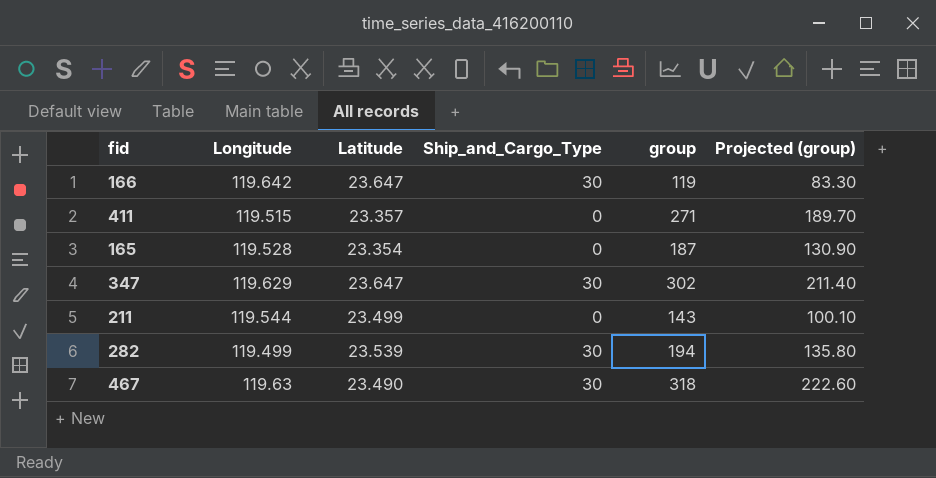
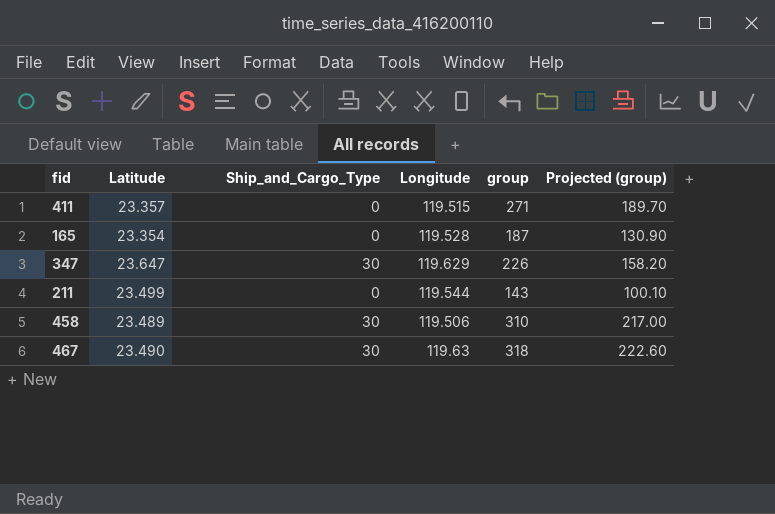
column Longitude | position: 2 -> 4
row 166: 119.642 | 23.647 | 30 | 119 | 83.30 -> none
row 282: 119.499 | 23.539 | 30 | 194 | 135.80 -> none
347 | group: 302 -> 226
347 | Projected (group): 211.40 -> 158.20
row 458: none -> 23.489 | 30 | 119.506 | 310 | 217.00

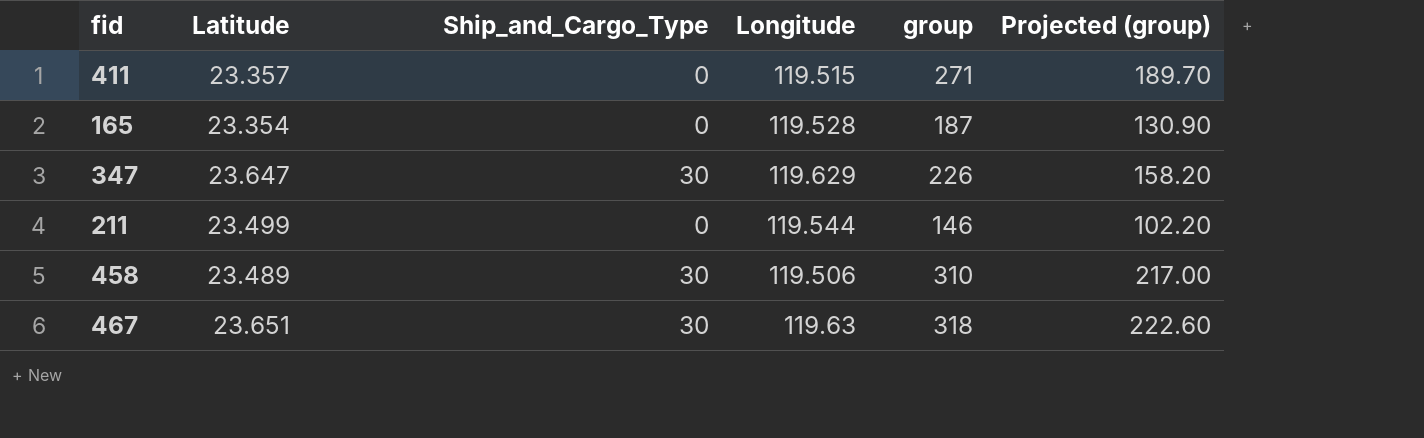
211 | group: 143 -> 146
211 | Projected (group): 100.10 -> 102.20
467 | Latitude: 23.490 -> 23.651

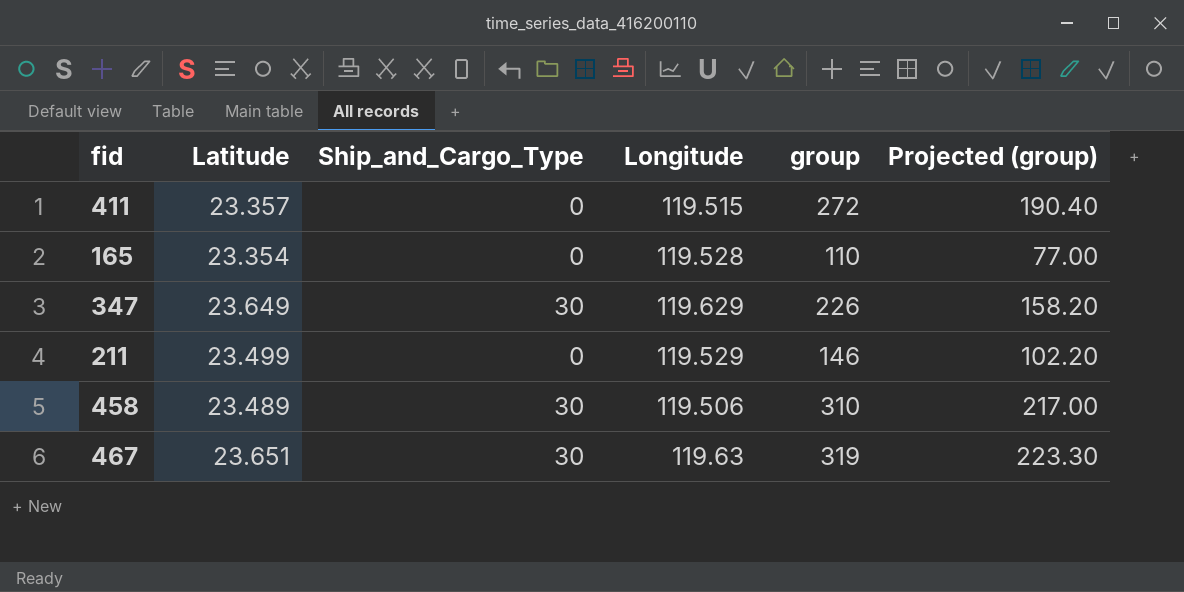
411 | group: 271 -> 272
411 | Projected (group): 189.70 -> 190.40
165 | group: 187 -> 110
165 | Projected (group): 130.90 -> 77.00
347 | Latitude: 23.647 -> 23.649
211 | Longitude: 119.544 -> 119.529
467 | group: 318 -> 319
467 | Projected (group): 222.60 -> 223.30

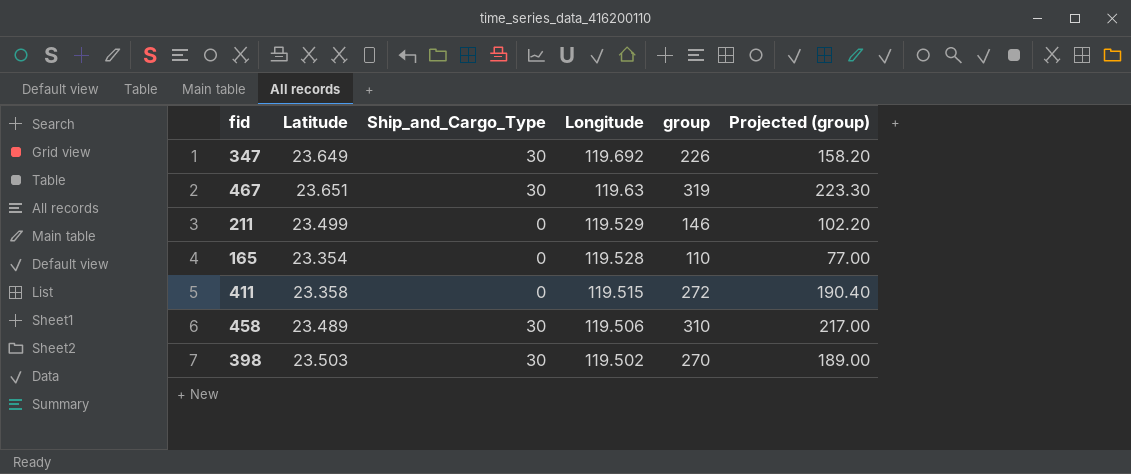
row order: none -> Longitude descending
347 | Longitude: 119.629 -> 119.692
411 | Latitude: 23.357 -> 23.358
row 398: none -> 23.503 | 30 | 119.502 | 270 | 189.00

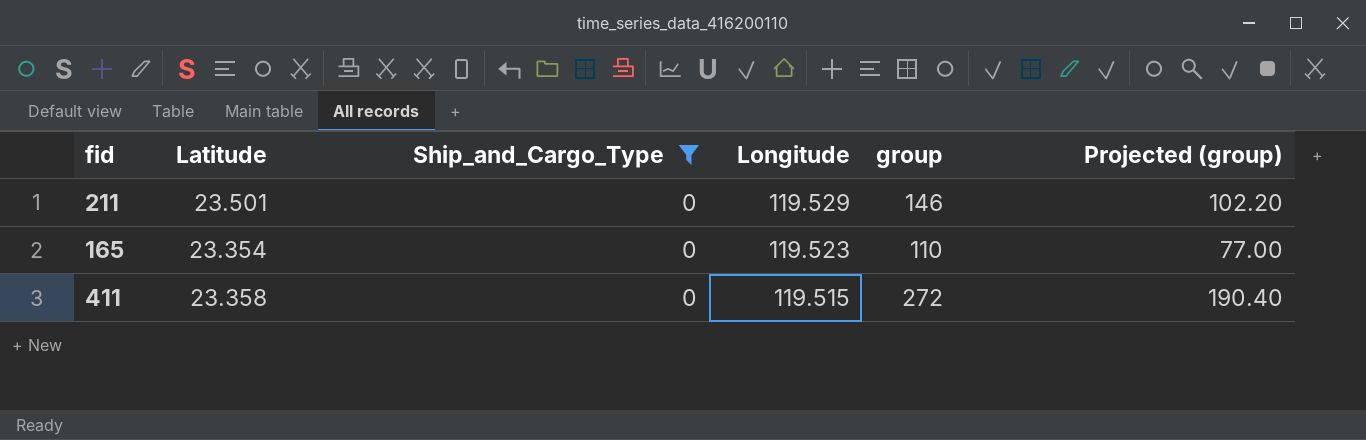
filter: none -> Ship_and_Cargo_Type = 0
211 | Latitude: 23.499 -> 23.501
165 | Longitude: 119.528 -> 119.523

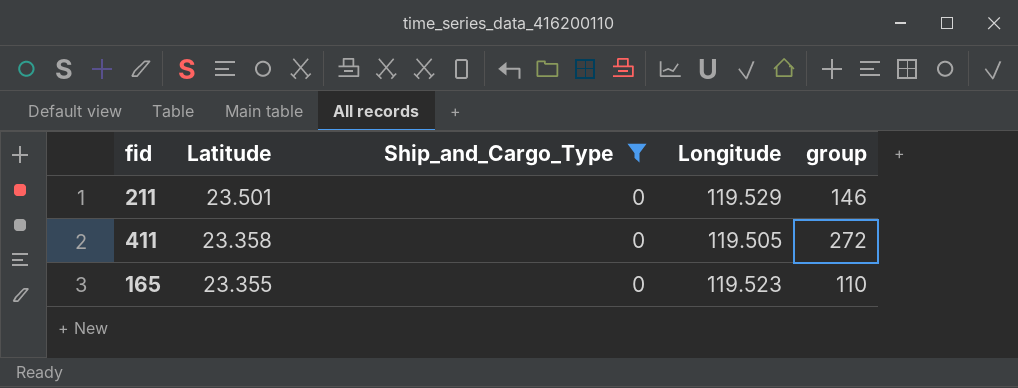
row order: Longitude descending -> Latitude descending
column Projected (group) | formula: [group] * 0.7 -> none
411 | Longitude: 119.515 -> 119.505
165 | Latitude: 23.354 -> 23.355

